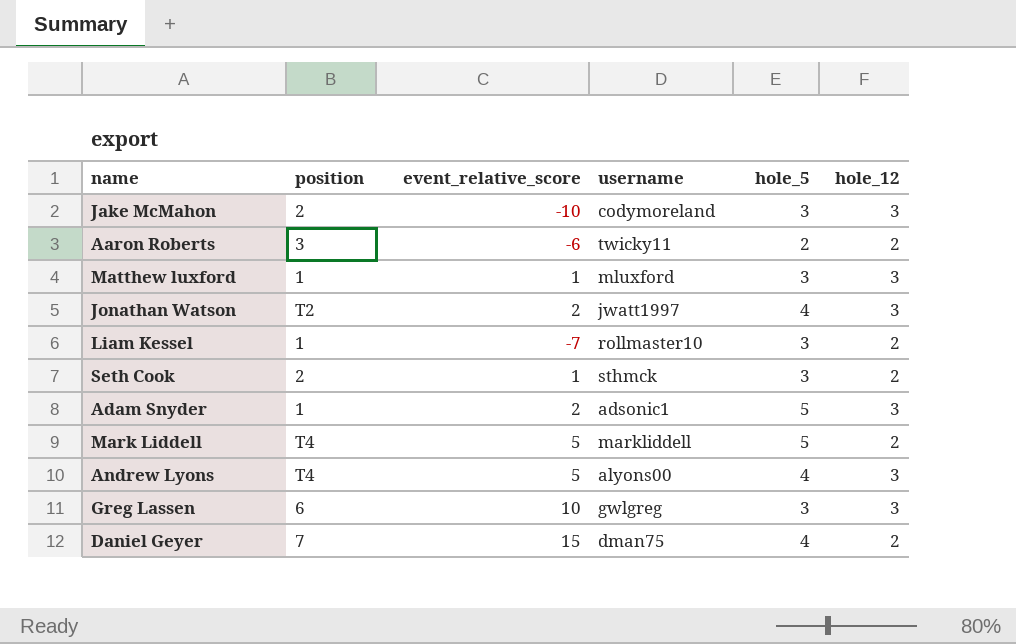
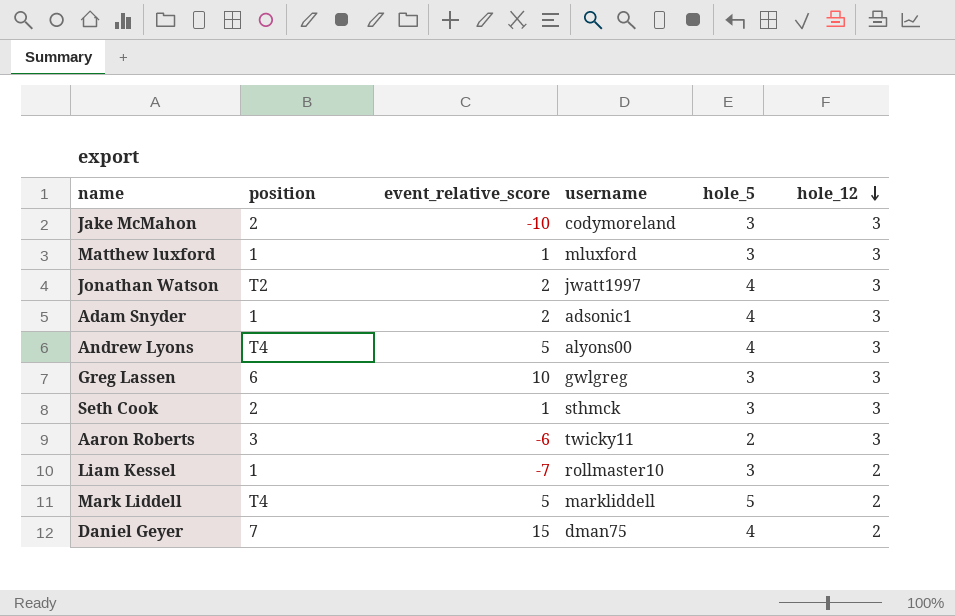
row order: none -> hole_12 descending
Adam Snyder | hole_5: 5 -> 4
Seth Cook | hole_12: 2 -> 3
Aaron Roberts | hole_12: 2 -> 3

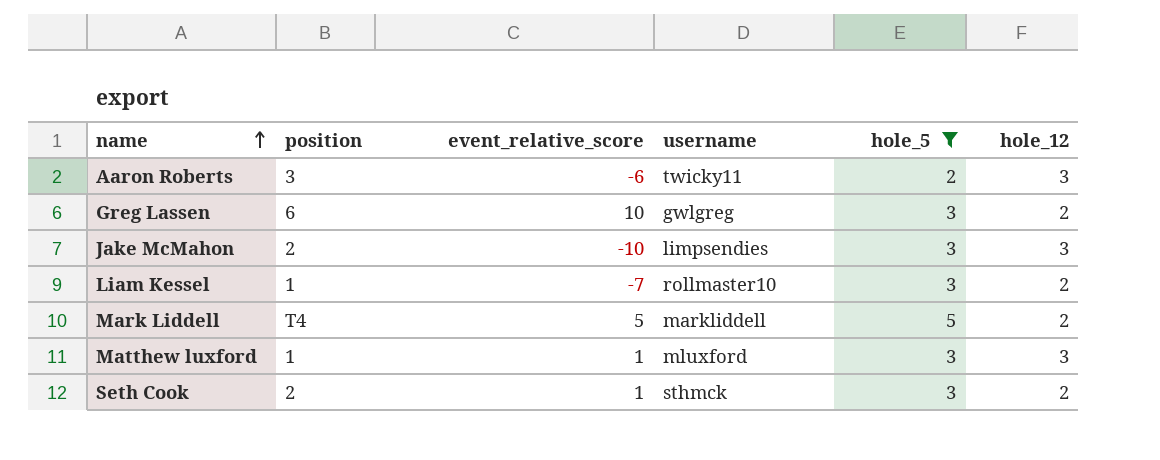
filter: none -> hole_5 != 4
row order: hole_12 descending -> name ascending
Greg Lassen | hole_12: 3 -> 2
Jake McMahon | username: codymoreland -> limpsendies
Seth Cook | hole_12: 3 -> 2

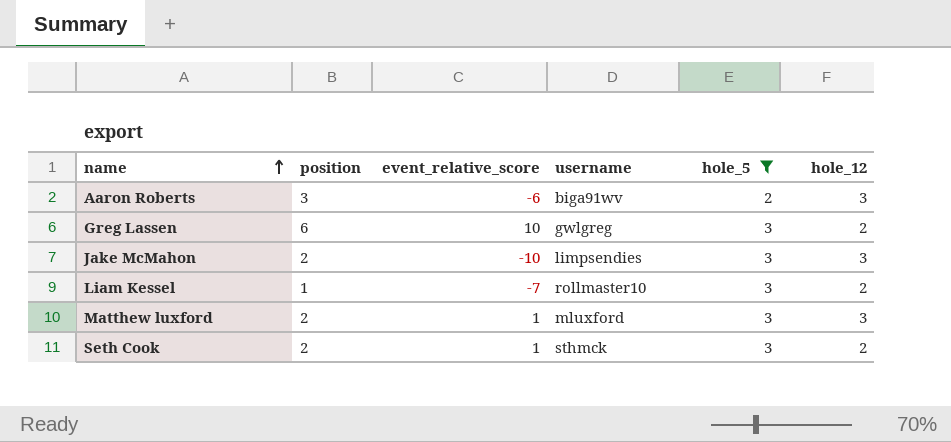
row Mark Liddell: T4 | 5 | markliddell | 5 | 2 -> none
Aaron Roberts | username: twicky11 -> biga91wv
Matthew luxford | position: 1 -> 2

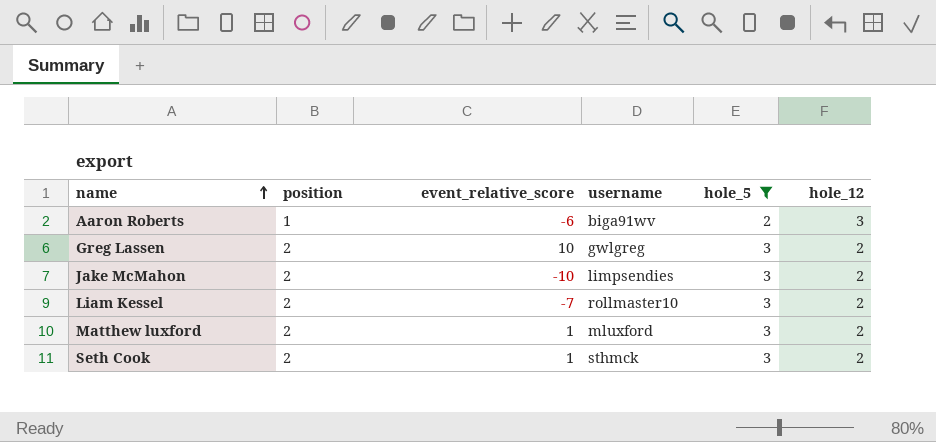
Aaron Roberts | position: 3 -> 1
Greg Lassen | position: 6 -> 2
Jake McMahon | hole_12: 3 -> 2
Liam Kessel | position: 1 -> 2
Matthew luxford | hole_12: 3 -> 2

